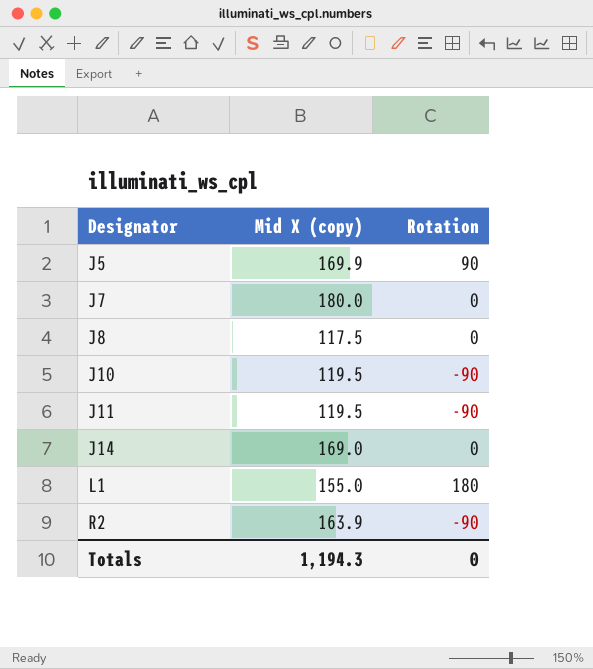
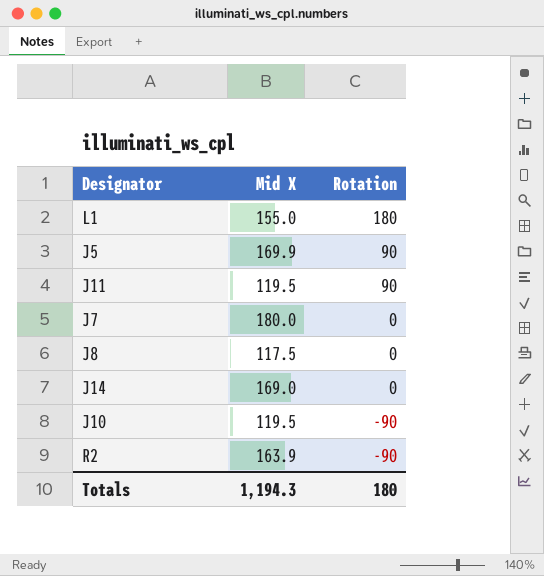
row order: Designator ascending -> Rotation descending
column name: Mid X (copy) -> Mid X
J11 | Rotation: -90 -> 90
Totals | Rotation: 0 -> 180

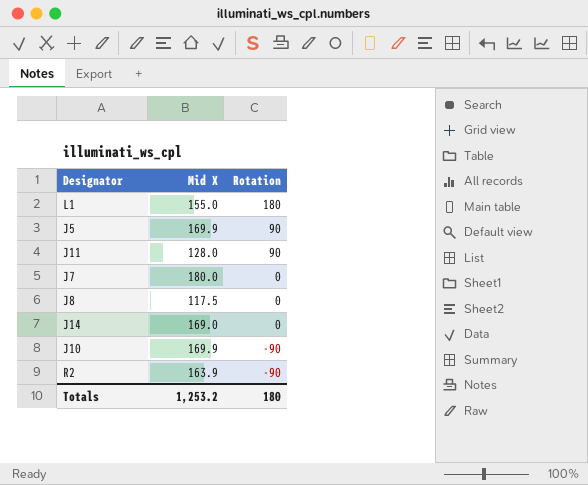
J11 | Mid X: 119.5 -> 128.0
J10 | Mid X: 119.5 -> 169.9
Totals | Mid X: 1,194.3 -> 1,253.2

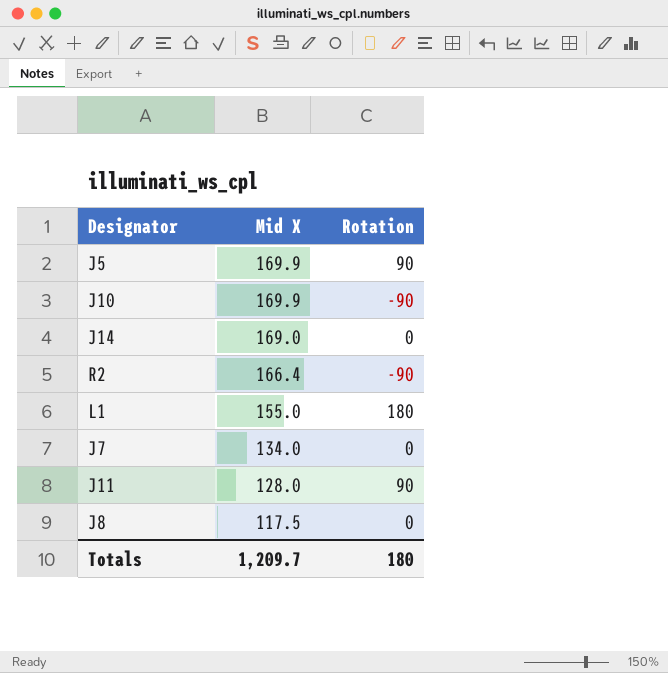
row order: Rotation descending -> Mid X descending
R2 | Mid X: 163.9 -> 166.4
J7 | Mid X: 180.0 -> 134.0
Totals | Mid X: 1,253.2 -> 1,209.7

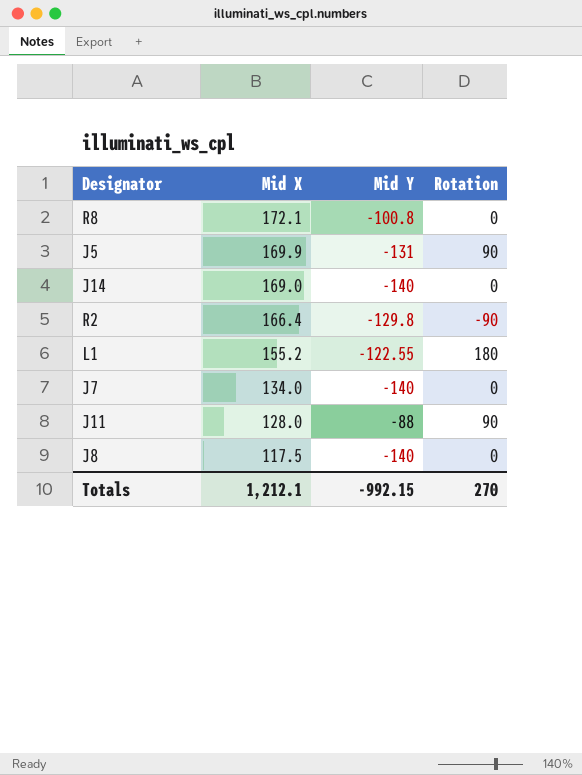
column Mid Y | position: none -> 3
row J10: 169.9 | -90 -> none
row R8: none -> 172.1 | -100.8 | 0
L1 | Mid X: 155.0 -> 155.2
Totals | Mid X: 1,209.7 -> 1,212.1
Totals | Rotation: 180 -> 270

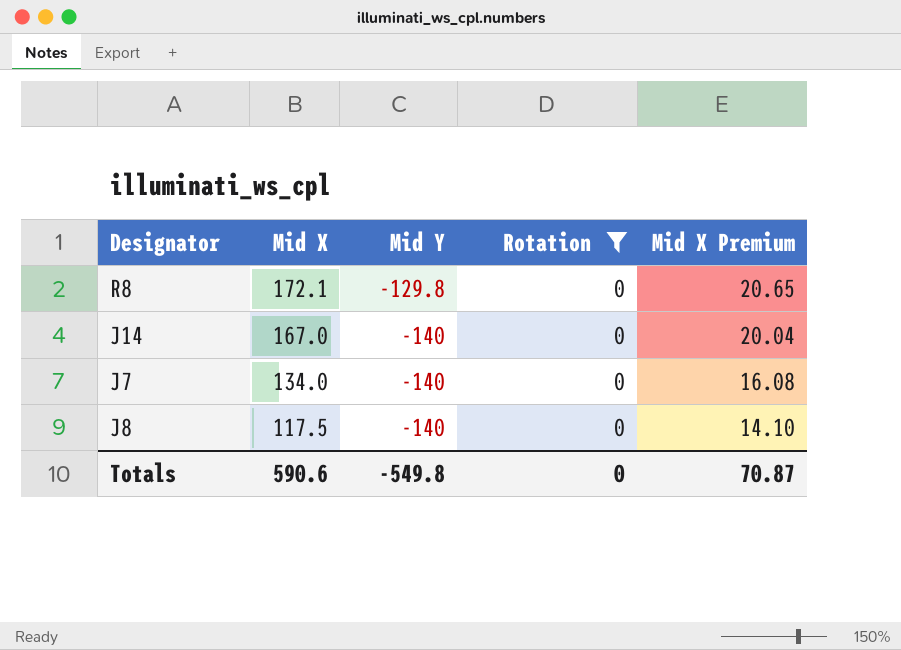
filter: none -> Rotation = 0
column Mid X Premium | formula: none -> [Mid X] * 0.12
R8 | Mid Y: -100.8 -> -129.8
J14 | Mid X: 169.0 -> 167.0
Totals | Mid X: 1,212.1 -> 590.6
Totals | Mid Y: -992.15 -> -549.8
Totals | Rotation: 270 -> 0

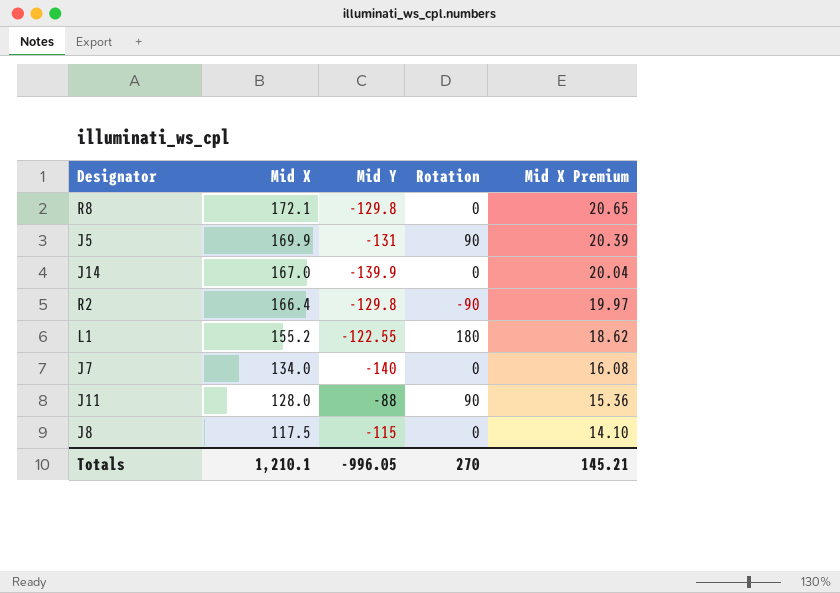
filter: Rotation = 0 -> none
J14 | Mid Y: -140 -> -139.9
J8 | Mid Y: -140 -> -115
Totals | Mid X: 590.6 -> 1,210.1
Totals | Mid Y: -549.8 -> -996.05
Totals | Rotation: 0 -> 270
Totals | Mid X Premium: 70.87 -> 145.21

